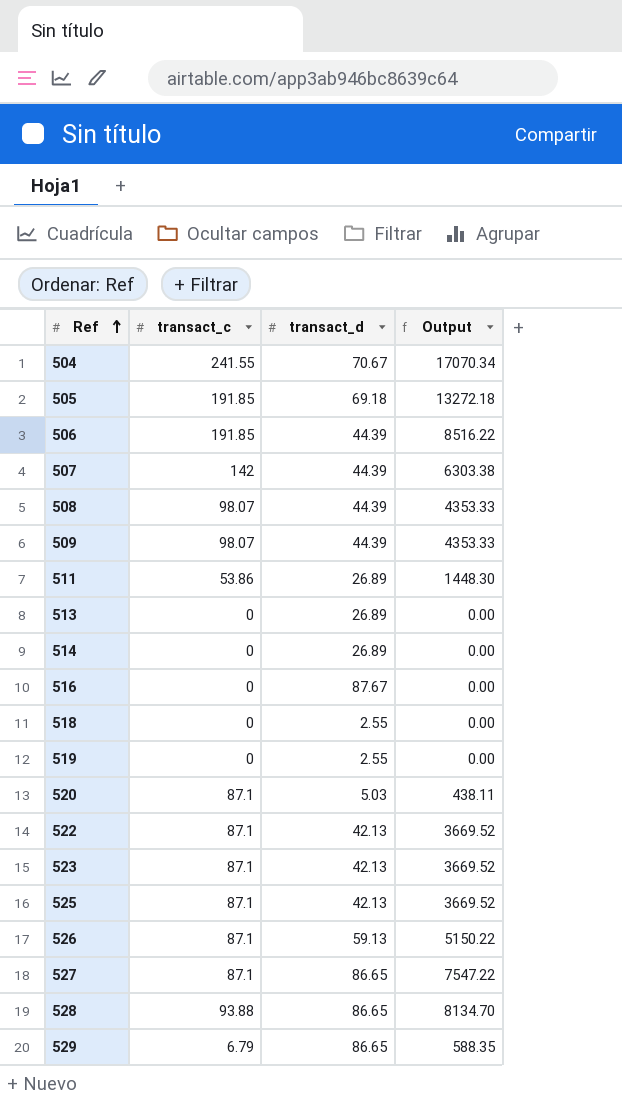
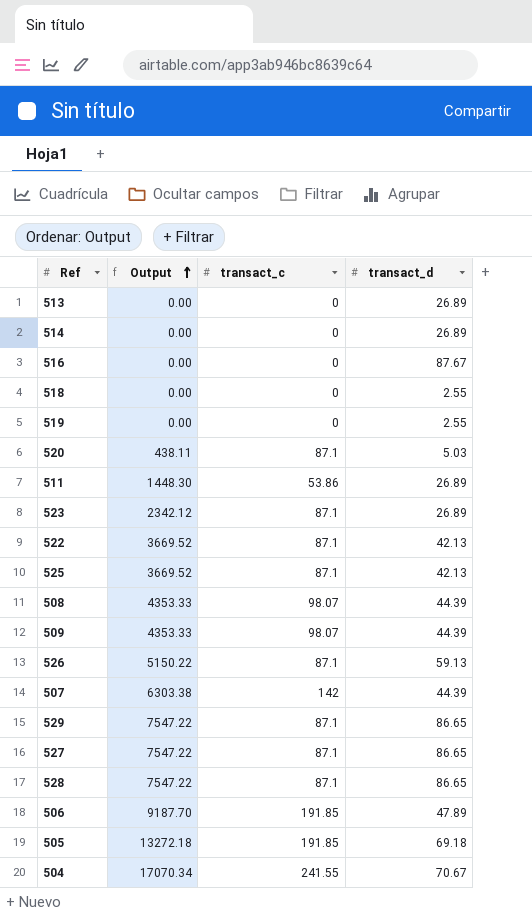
row order: Ref ascending -> Output ascending
column Output | position: 4 -> 2
523 | Output: 3669.52 -> 2342.12
523 | transact_d: 42.13 -> 26.89
529 | Output: 588.35 -> 7547.22
529 | transact_c: 6.79 -> 87.1
528 | Output: 8134.70 -> 7547.22
528 | transact_c: 93.88 -> 87.1
506 | Output: 8516.22 -> 9187.70
506 | transact_d: 44.39 -> 47.89

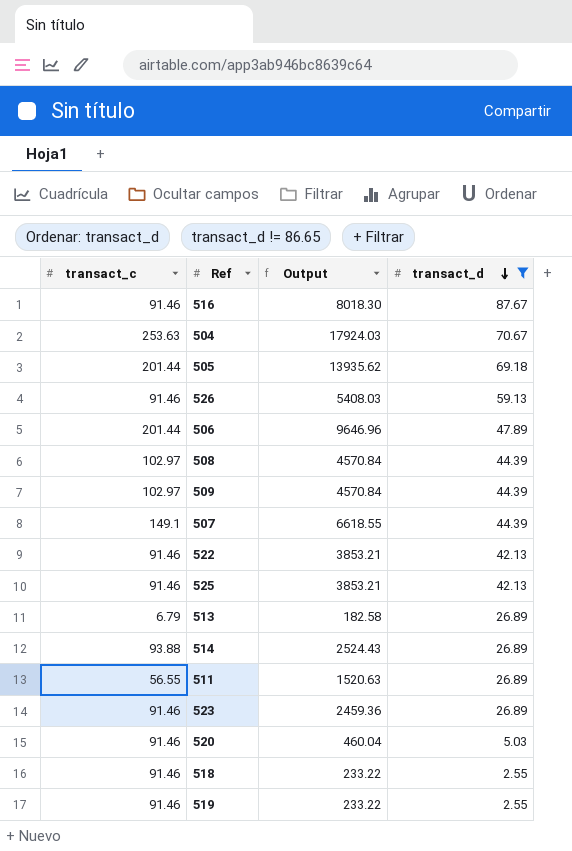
filter: none -> transact_d != 86.65
row order: Output ascending -> transact_d descending
column transact_c | position: 3 -> 1
516 | transact_c: 0 -> 91.46
516 | Output: 0.00 -> 8018.30
504 | transact_c: 241.55 -> 253.63
504 | Output: 17070.34 -> 17924.03
505 | transact_c: 191.85 -> 201.44
505 | Output: 13272.18 -> 13935.62
526 | transact_c: 87.1 -> 91.46
526 | Output: 5150.22 -> 5408.03
506 | transact_c: 191.85 -> 201.44
506 | Output: 9187.70 -> 9646.96
508 | transact_c: 98.07 -> 102.97
508 | Output: 4353.33 -> 4570.84
509 | transact_c: 98.07 -> 102.97
509 | Output: 4353.33 -> 4570.84
507 | transact_c: 142 -> 149.1
507 | Output: 6303.38 -> 6618.55
522 | transact_c: 87.1 -> 91.46
522 | Output: 3669.52 -> 3853.21
525 | transact_c: 87.1 -> 91.46
525 | Output: 3669.52 -> 3853.21
513 | transact_c: 0 -> 6.79
513 | Output: 0.00 -> 182.58
514 | transact_c: 0 -> 93.88
514 | Output: 0.00 -> 2524.43
511 | transact_c: 53.86 -> 56.55
511 | Output: 1448.30 -> 1520.63
523 | transact_c: 87.1 -> 91.46
523 | Output: 2342.12 -> 2459.36
520 | transact_c: 87.1 -> 91.46
520 | Output: 438.11 -> 460.04
518 | transact_c: 0 -> 91.46
518 | Output: 0.00 -> 233.22
519 | transact_c: 0 -> 91.46
519 | Output: 0.00 -> 233.22

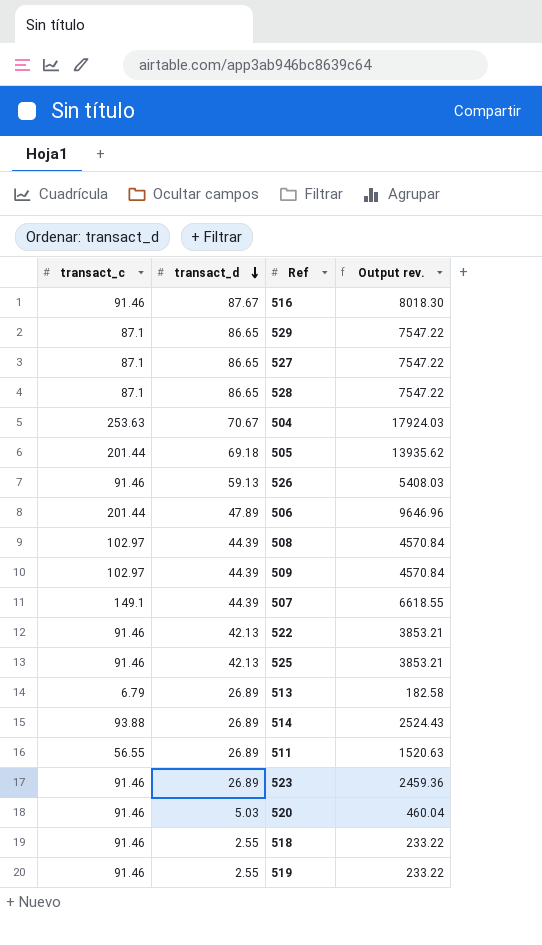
filter: transact_d != 86.65 -> none
column transact_d | position: 4 -> 2
column name: Output -> Output rev.

